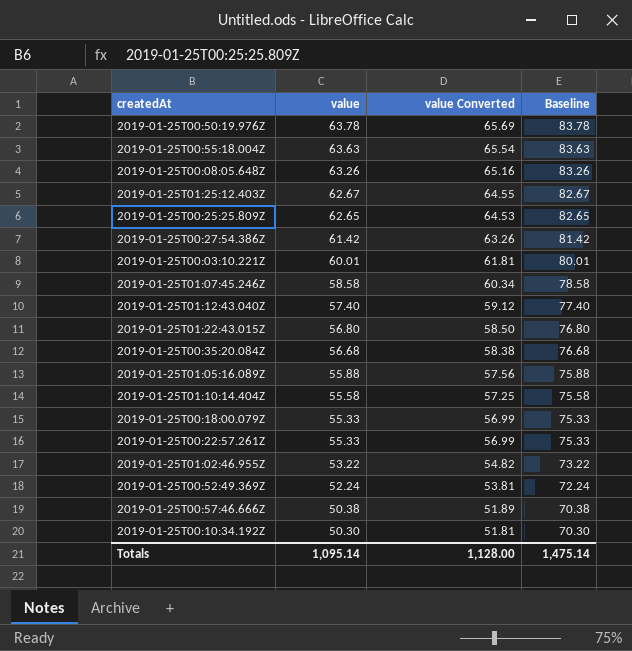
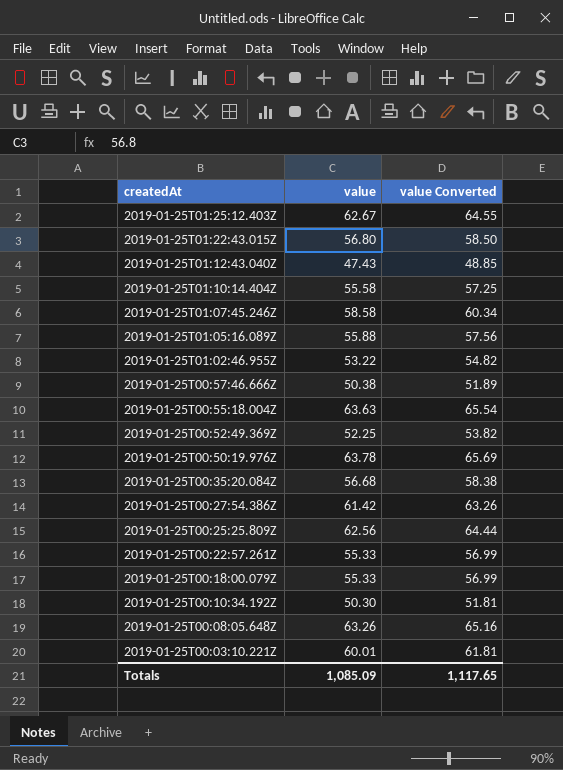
row order: value descending -> createdAt descending
column Baseline | formula: [value] + 20 -> none
2019-01-25T01:12:43.040Z | value: 57.40 -> 47.43
2019-01-25T01:12:43.040Z | value Converted: 59.12 -> 48.85
2019-01-25T00:52:49.369Z | value: 52.24 -> 52.25
2019-01-25T00:52:49.369Z | value Converted: 53.81 -> 53.82
2019-01-25T00:25:25.809Z | value: 62.65 -> 62.56
2019-01-25T00:25:25.809Z | value Converted: 64.53 -> 64.44
Totals | value: 1,095.14 -> 1,085.09
Totals | value Converted: 1,128.00 -> 1,117.65

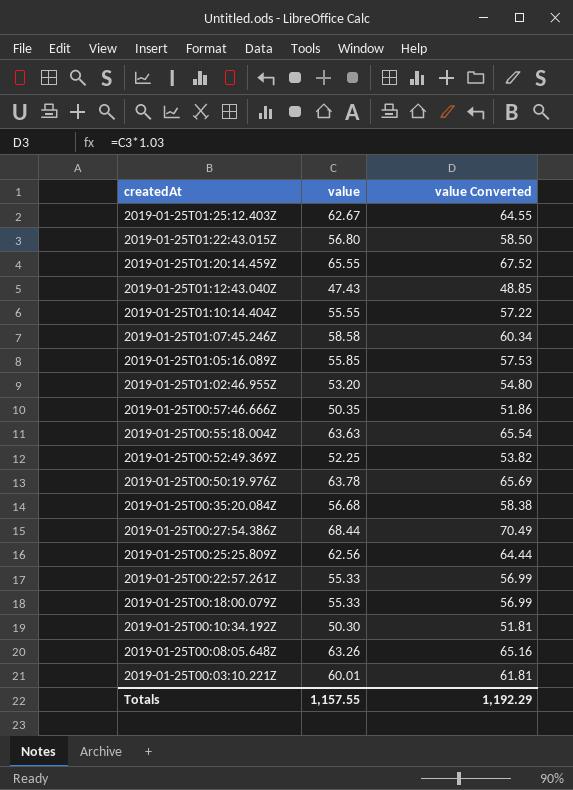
row 2019-01-25T01:20:14.459Z: none -> 65.55 | 67.52
2019-01-25T01:10:14.404Z | value: 55.58 -> 55.55
2019-01-25T01:10:14.404Z | value Converted: 57.25 -> 57.22
2019-01-25T01:05:16.089Z | value: 55.88 -> 55.85
2019-01-25T01:05:16.089Z | value Converted: 57.56 -> 57.53
2019-01-25T01:02:46.955Z | value: 53.22 -> 53.20
2019-01-25T01:02:46.955Z | value Converted: 54.82 -> 54.80
2019-01-25T00:57:46.666Z | value: 50.38 -> 50.35
2019-01-25T00:57:46.666Z | value Converted: 51.89 -> 51.86
2019-01-25T00:27:54.386Z | value: 61.42 -> 68.44
2019-01-25T00:27:54.386Z | value Converted: 63.26 -> 70.49
Totals | value: 1,085.09 -> 1,157.55
Totals | value Converted: 1,117.65 -> 1,192.29

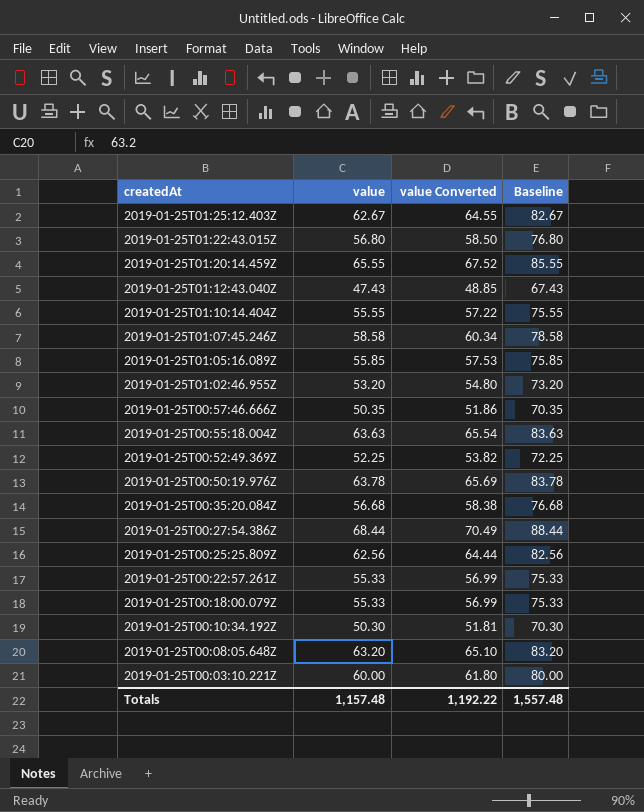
column Baseline | formula: none -> [value] + 20
2019-01-25T00:08:05.648Z | value: 63.26 -> 63.20
2019-01-25T00:08:05.648Z | value Converted: 65.16 -> 65.10
2019-01-25T00:03:10.221Z | value: 60.01 -> 60.00
2019-01-25T00:03:10.221Z | value Converted: 61.81 -> 61.80
Totals | value: 1,157.55 -> 1,157.48
Totals | value Converted: 1,192.29 -> 1,192.22

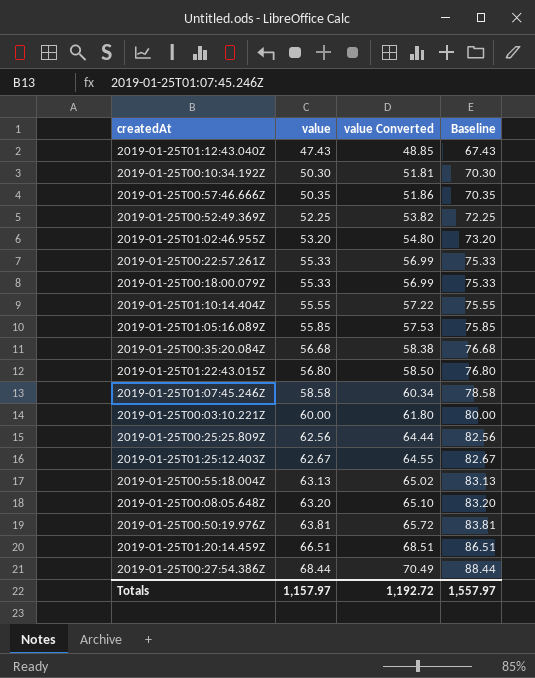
row order: createdAt descending -> value ascending
2019-01-25T00:55:18.004Z | value: 63.63 -> 63.13
2019-01-25T00:55:18.004Z | value Converted: 65.54 -> 65.02
2019-01-25T00:55:18.004Z | Baseline: 83.63 -> 83.13
2019-01-25T00:50:19.976Z | value: 63.78 -> 63.81
2019-01-25T00:50:19.976Z | value Converted: 65.69 -> 65.72
2019-01-25T00:50:19.976Z | Baseline: 83.78 -> 83.81
2019-01-25T01:20:14.459Z | value: 65.55 -> 66.51
2019-01-25T01:20:14.459Z | value Converted: 67.52 -> 68.51
2019-01-25T01:20:14.459Z | Baseline: 85.55 -> 86.51
Totals | value: 1,157.48 -> 1,157.97
Totals | value Converted: 1,192.22 -> 1,192.72
Totals | Baseline: 1,557.48 -> 1,557.97

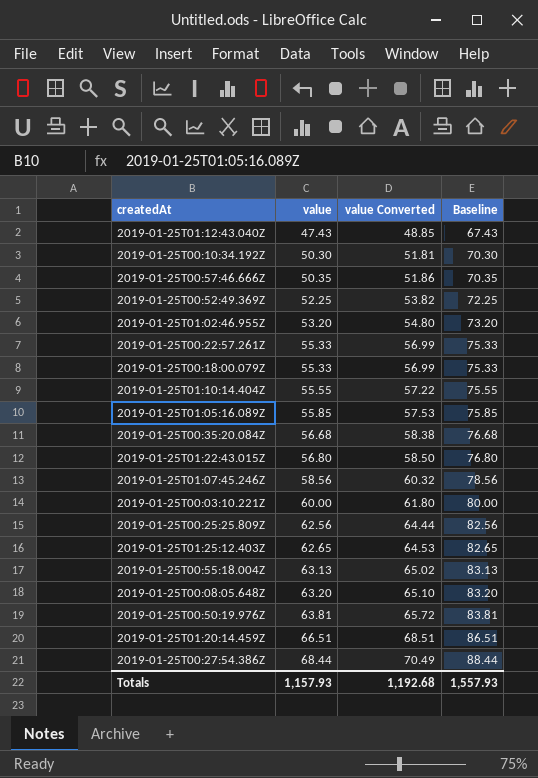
2019-01-25T01:07:45.246Z | value: 58.58 -> 58.56
2019-01-25T01:07:45.246Z | value Converted: 60.34 -> 60.32
2019-01-25T01:07:45.246Z | Baseline: 78.58 -> 78.56
2019-01-25T01:25:12.403Z | value: 62.67 -> 62.65
2019-01-25T01:25:12.403Z | value Converted: 64.55 -> 64.53
2019-01-25T01:25:12.403Z | Baseline: 82.67 -> 82.65
Totals | value: 1,157.97 -> 1,157.93
Totals | value Converted: 1,192.72 -> 1,192.68
Totals | Baseline: 1,557.97 -> 1,557.93

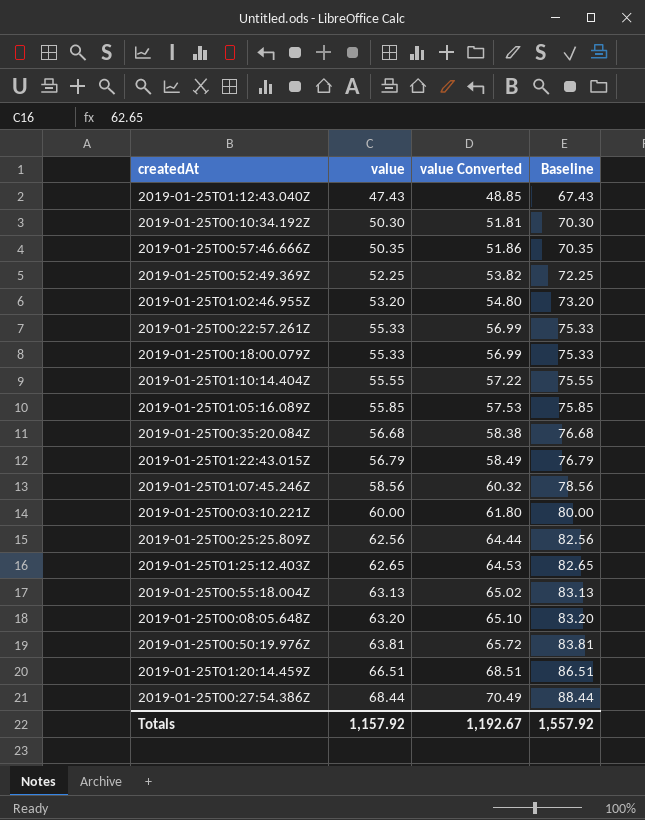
2019-01-25T01:22:43.015Z | value: 56.80 -> 56.79
2019-01-25T01:22:43.015Z | value Converted: 58.50 -> 58.49
2019-01-25T01:22:43.015Z | Baseline: 76.80 -> 76.79
Totals | value: 1,157.93 -> 1,157.92
Totals | value Converted: 1,192.68 -> 1,192.67
Totals | Baseline: 1,557.93 -> 1,557.92

